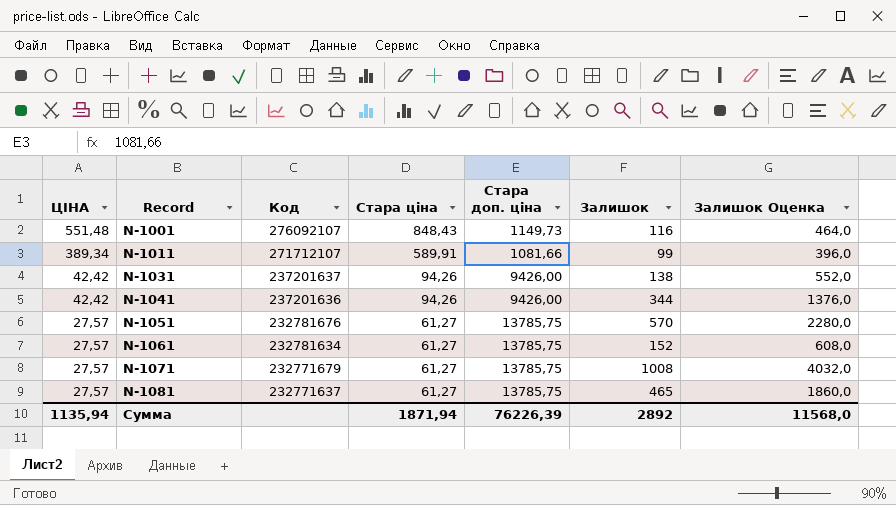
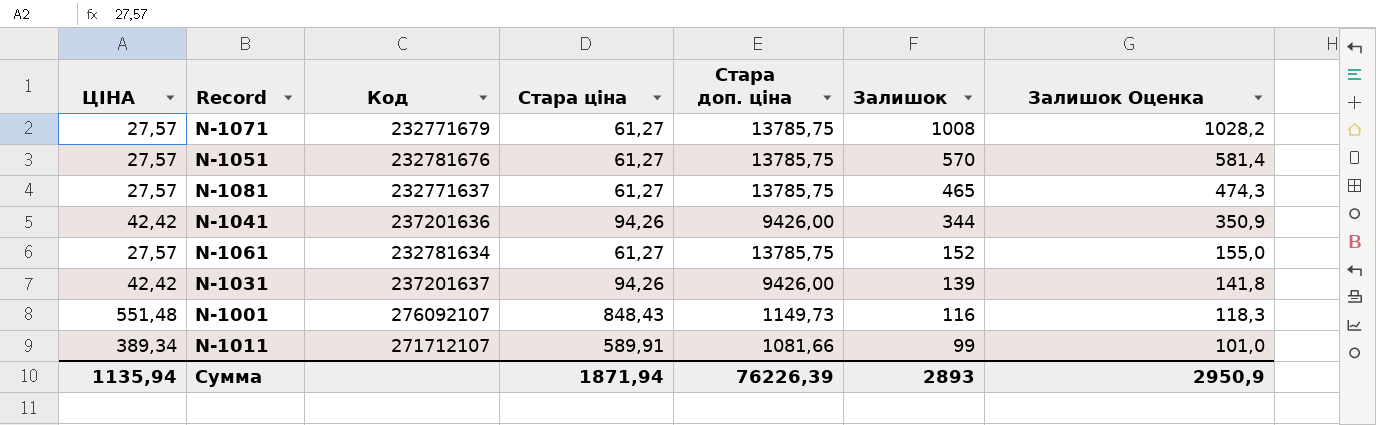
row order: ЦІНА descending -> Залишок descending
column Залишок Оценка | formula: [Залишок] * 4 -> [Залишок] * 1,02
N-1031 | Залишок: 138 -> 139
Сумма | Залишок: 2892 -> 2893
Сумма | Залишок Оценка: 11568,0 -> 2950,9

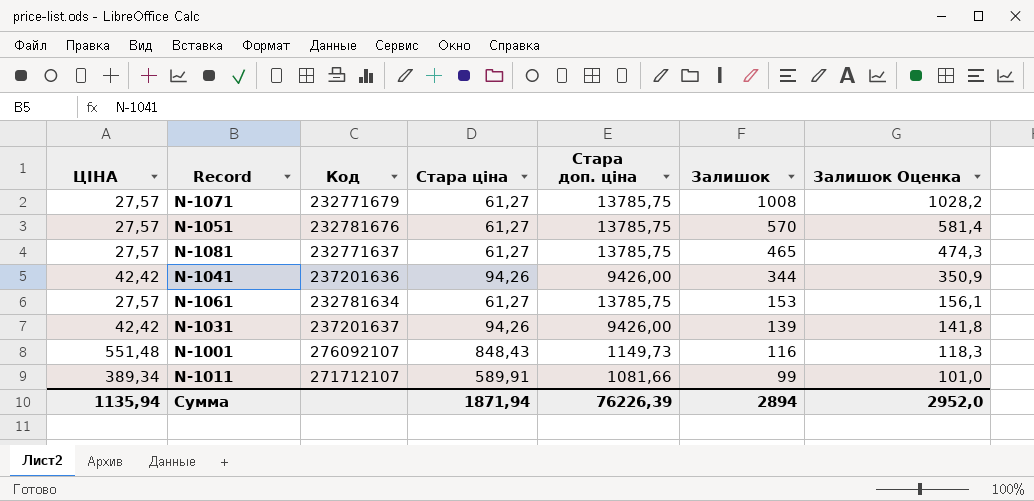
N-1061 | Залишок: 152 -> 153
N-1061 | Залишок Оценка: 155,0 -> 156,1
Сумма | Залишок: 2893 -> 2894
Сумма | Залишок Оценка: 2950,9 -> 2952,0

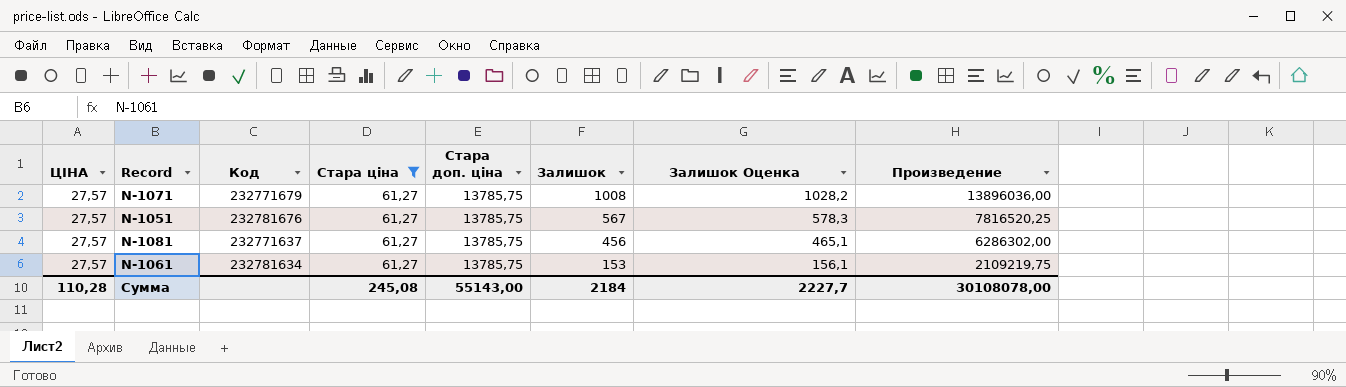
filter: none -> Стара ціна = 61,27
column Произведение | formula: none -> [Стара доп. ціна] * [Залишок]
N-1051 | Залишок: 570 -> 567
N-1051 | Залишок Оценка: 581,4 -> 578,3
N-1081 | Залишок: 465 -> 456
N-1081 | Залишок Оценка: 474,3 -> 465,1
Сумма | ЦІНА: 1135,94 -> 110,28
Сумма | Стара ціна: 1871,94 -> 245,08
Сумма | Стара доп. ціна: 76226,39 -> 55143,00
Сумма | Залишок: 2894 -> 2184
Сумма | Залишок Оценка: 2952,0 -> 2227,7

